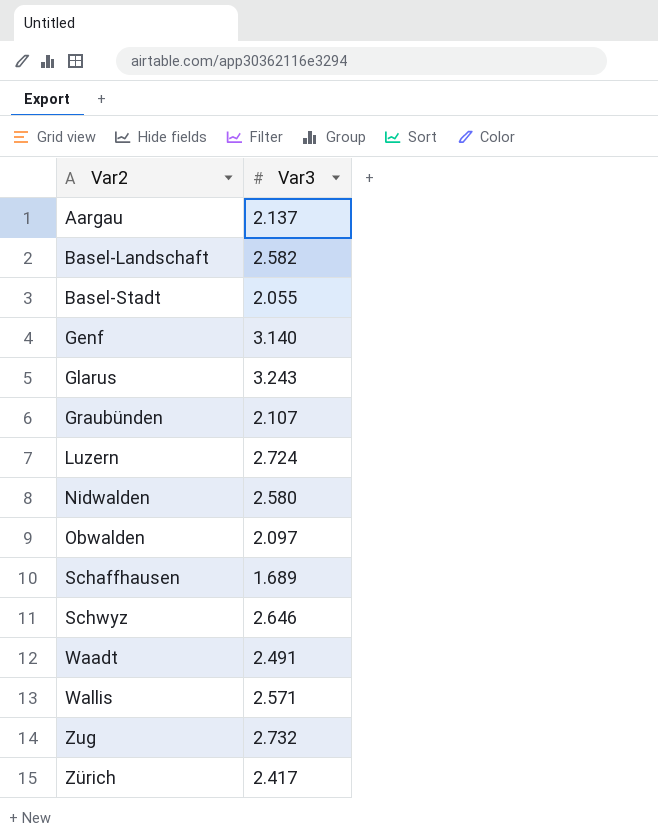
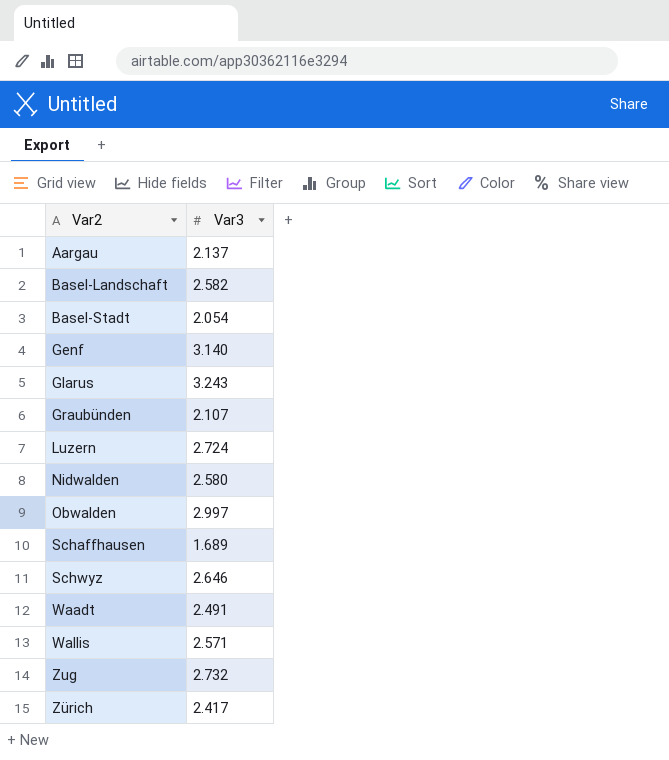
Basel-Stadt | Var3: 2.055 -> 2.054
Obwalden | Var3: 2.097 -> 2.997

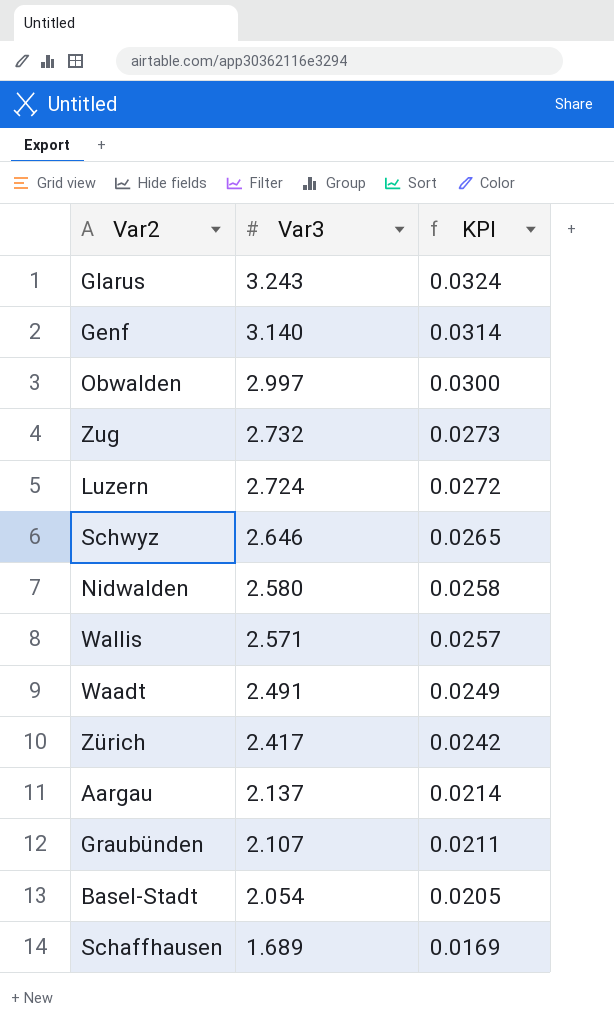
row order: Var2 ascending -> Var3 descending
column KPI | formula: none -> [Var3] * 0.01
row Basel-Landschaft: 2.582 -> none

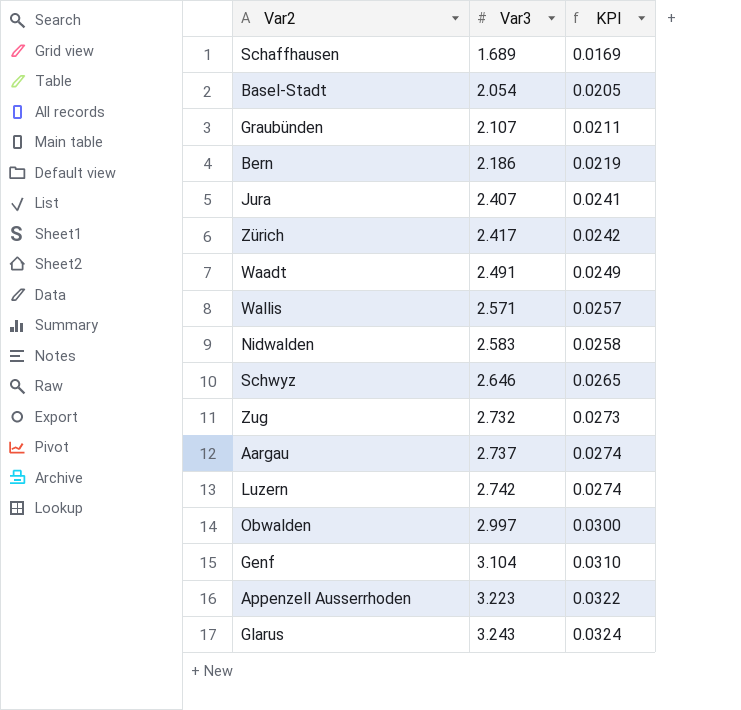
row order: Var3 descending -> Var3 ascending
row Bern: none -> 2.186 | 0.0219
row Jura: none -> 2.407 | 0.0241
Nidwalden | Var3: 2.580 -> 2.583
Aargau | Var3: 2.137 -> 2.737
Aargau | KPI: 0.0214 -> 0.0274
Luzern | Var3: 2.724 -> 2.742
Luzern | KPI: 0.0272 -> 0.0274
Genf | Var3: 3.140 -> 3.104
Genf | KPI: 0.0314 -> 0.0310
row Appenzell Ausserrhoden: none -> 3.223 | 0.0322

